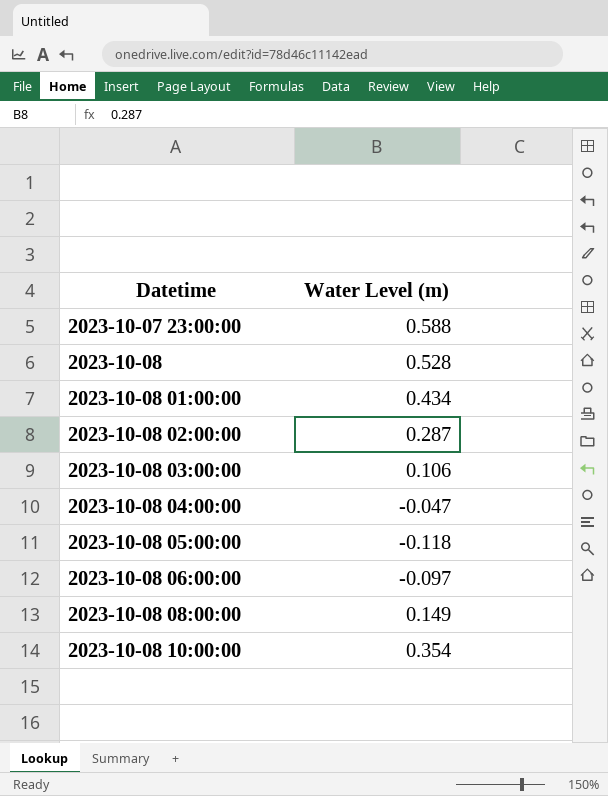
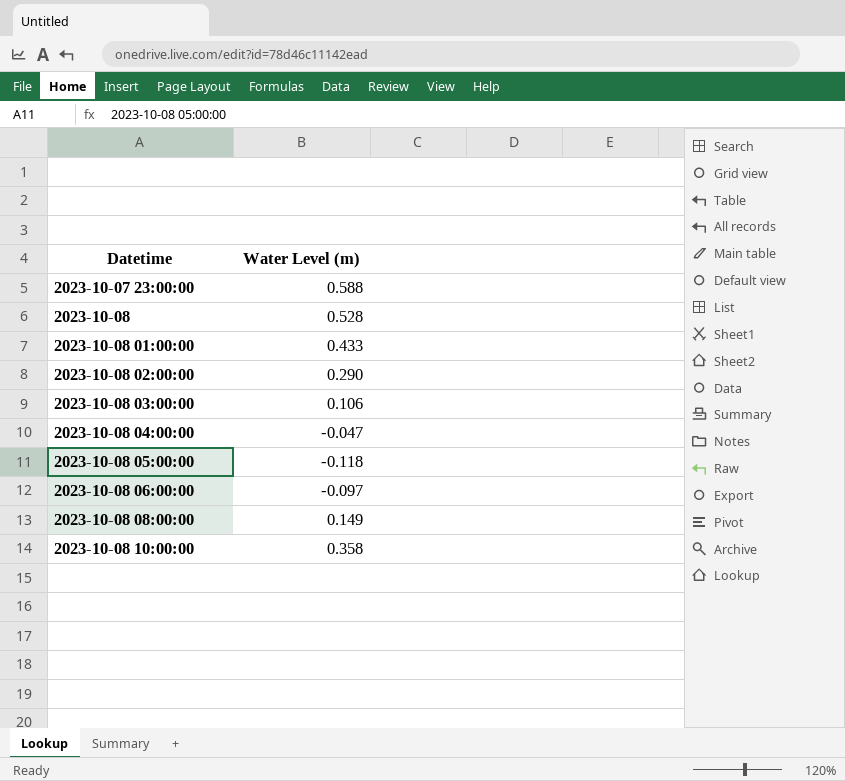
2023-10-08 01:00:00 | Water Level (m): 0.434 -> 0.433
2023-10-08 02:00:00 | Water Level (m): 0.287 -> 0.290
2023-10-08 10:00:00 | Water Level (m): 0.354 -> 0.358

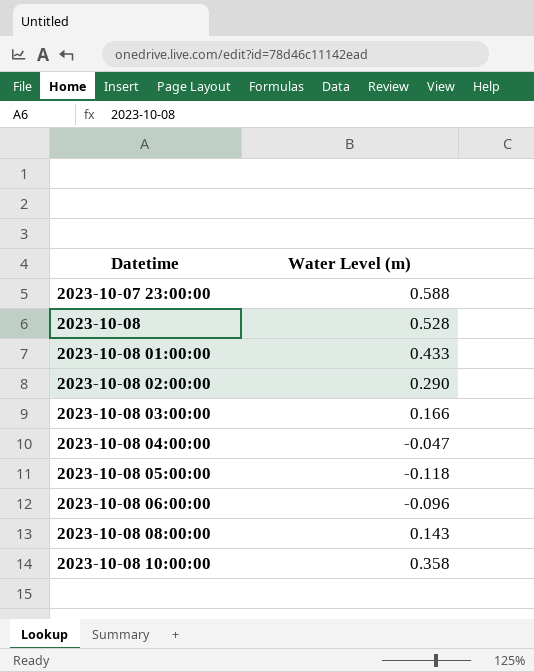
2023-10-08 03:00:00 | Water Level (m): 0.106 -> 0.166
2023-10-08 06:00:00 | Water Level (m): -0.097 -> -0.096
2023-10-08 08:00:00 | Water Level (m): 0.149 -> 0.143

